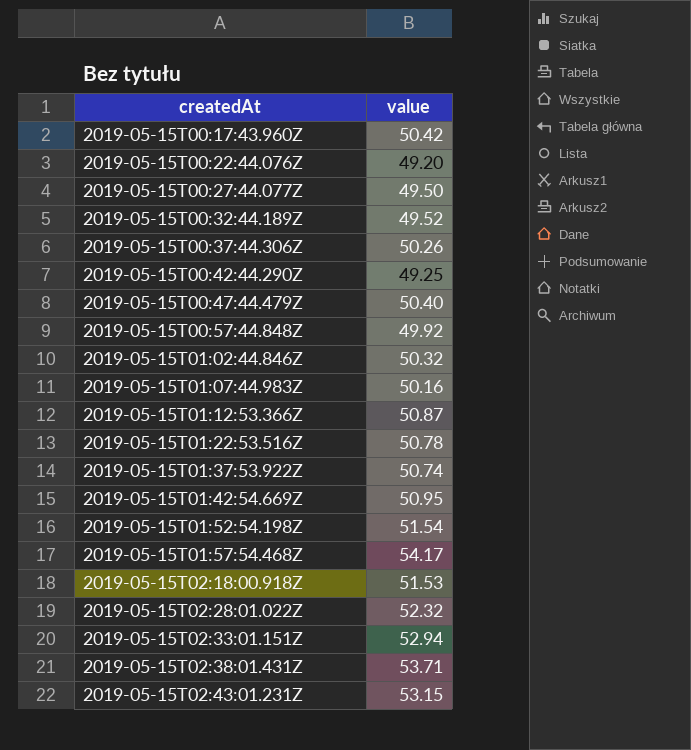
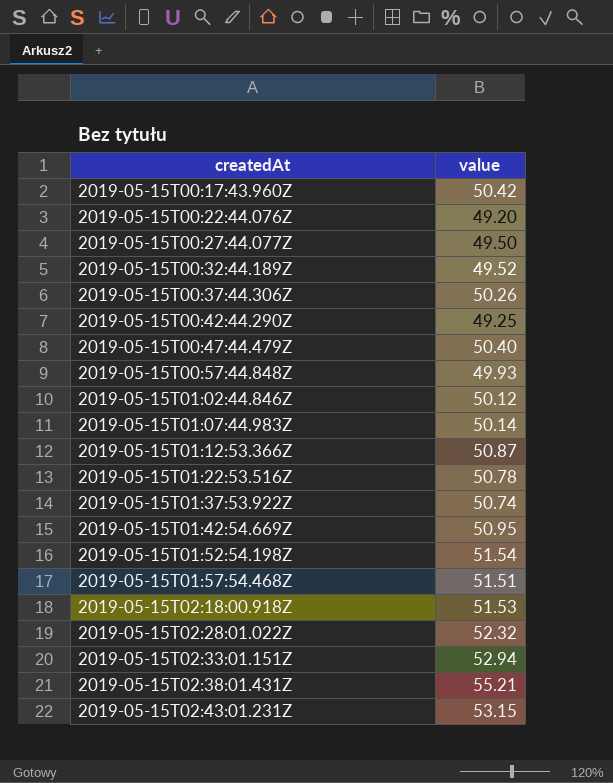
2019-05-15T00:57:44.848Z | value: 49.92 -> 49.93
2019-05-15T01:02:44.846Z | value: 50.32 -> 50.12
2019-05-15T01:07:44.983Z | value: 50.16 -> 50.14
2019-05-15T01:57:54.468Z | value: 54.17 -> 51.51
2019-05-15T02:38:01.431Z | value: 53.71 -> 55.21

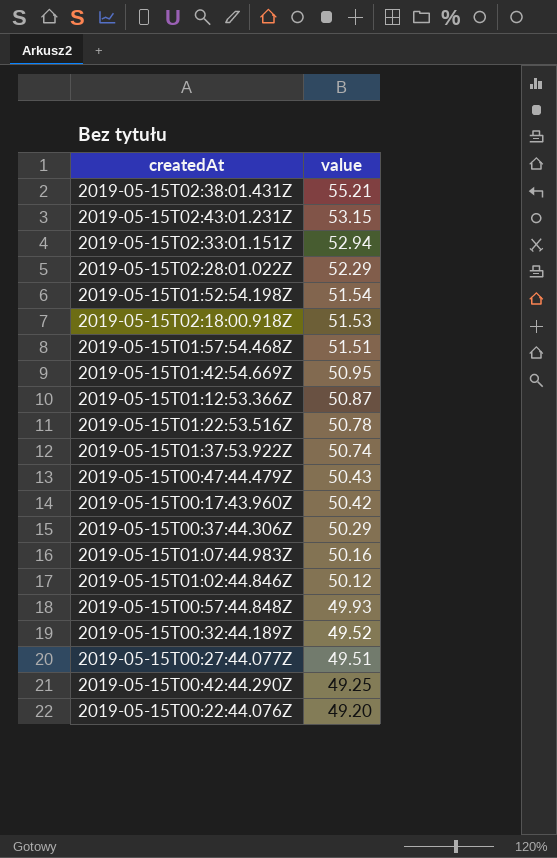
row order: createdAt ascending -> value descending
2019-05-15T02:28:01.022Z | value: 52.32 -> 52.29
2019-05-15T00:47:44.479Z | value: 50.40 -> 50.43
2019-05-15T00:37:44.306Z | value: 50.26 -> 50.29
2019-05-15T01:07:44.983Z | value: 50.14 -> 50.16
2019-05-15T00:27:44.077Z | value: 49.50 -> 49.51

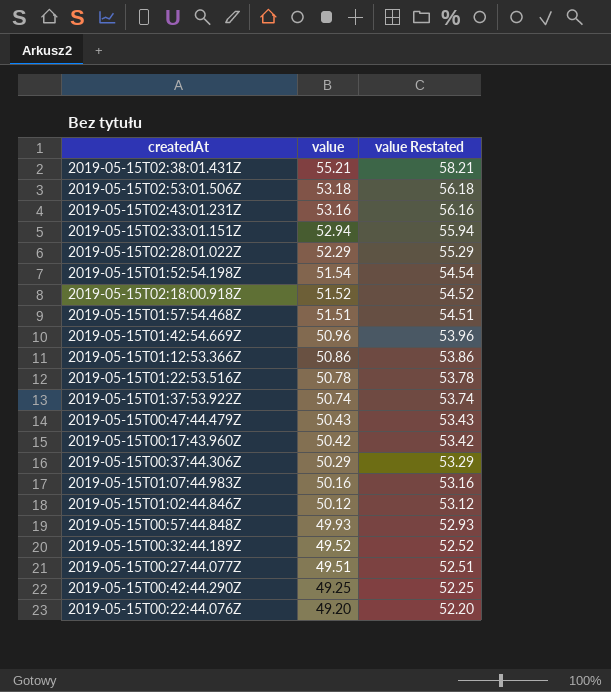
column value Restated | formula: none -> [value] + 3
row 2019-05-15T02:53:01.506Z: none -> 53.18 | 56.18
2019-05-15T02:43:01.231Z | value: 53.15 -> 53.16
2019-05-15T02:18:00.918Z | value: 51.53 -> 51.52
2019-05-15T01:42:54.669Z | value: 50.95 -> 50.96
2019-05-15T01:12:53.366Z | value: 50.87 -> 50.86

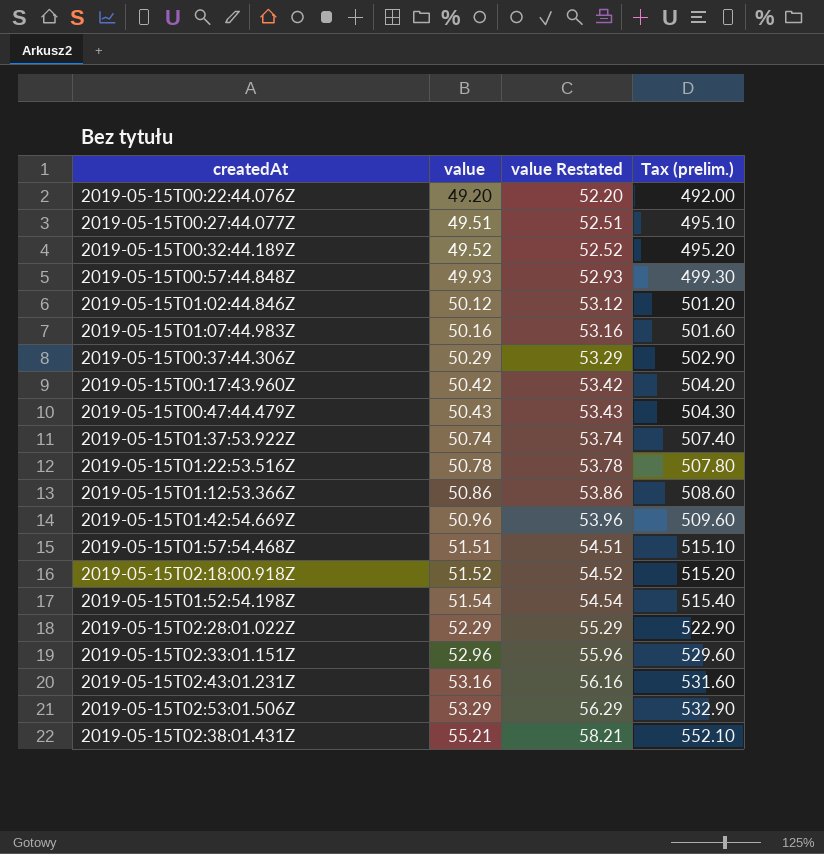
row order: value descending -> value ascending
column Tax (prelim.) | formula: none -> [value] * 10
row 2019-05-15T00:42:44.290Z: 49.25 | 52.25 -> none
2019-05-15T02:33:01.151Z | value: 52.94 -> 52.96
2019-05-15T02:33:01.151Z | value Restated: 55.94 -> 55.96
2019-05-15T02:53:01.506Z | value: 53.18 -> 53.29
2019-05-15T02:53:01.506Z | value Restated: 56.18 -> 56.29

